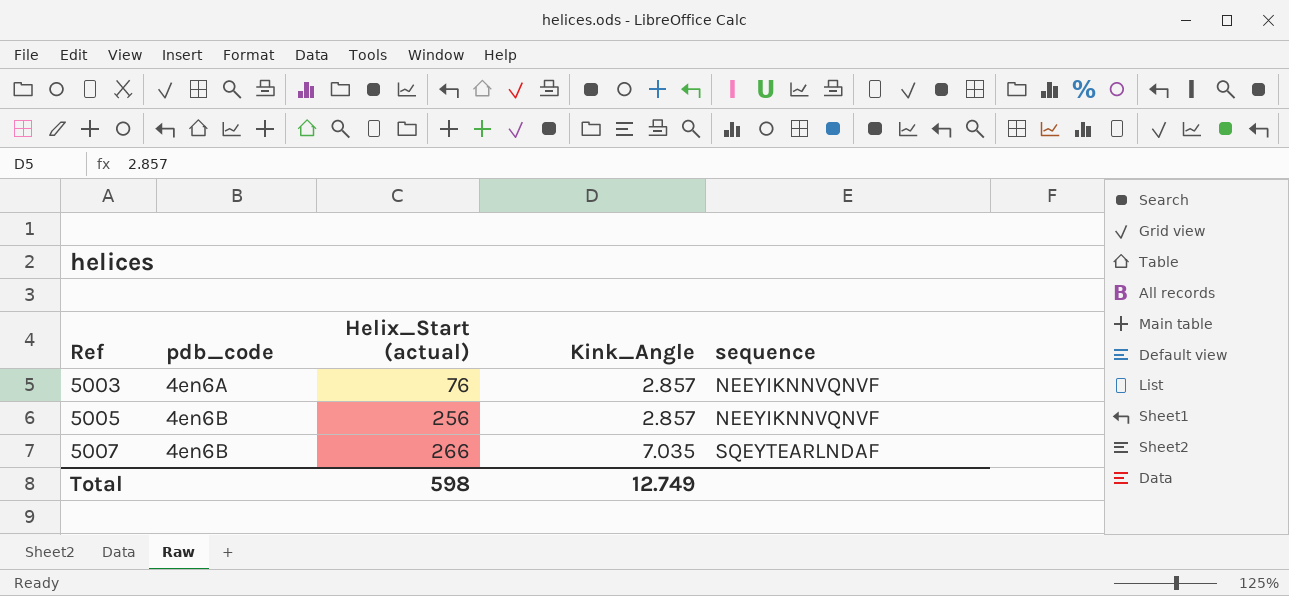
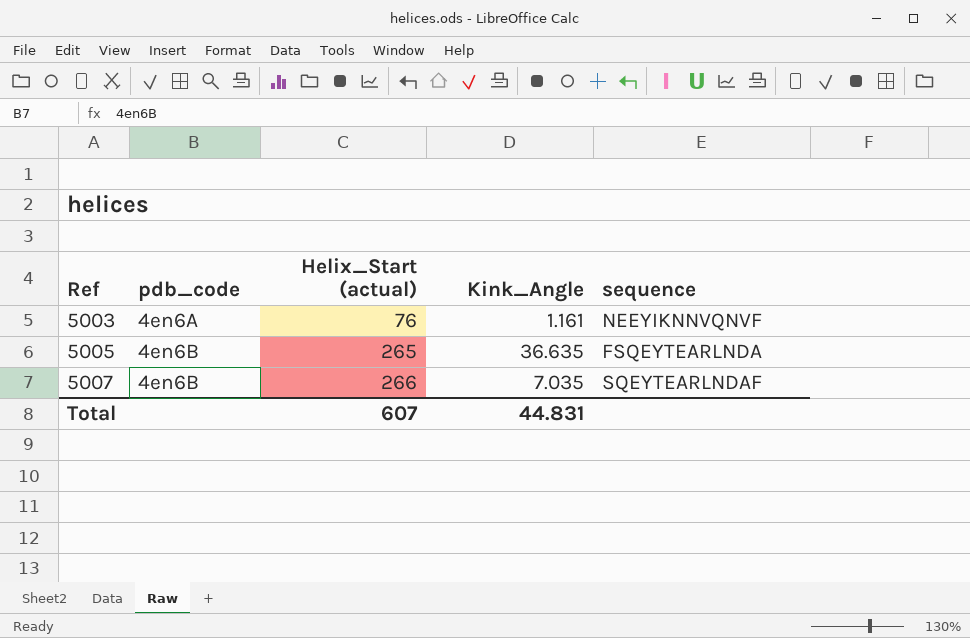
5003 | Kink_Angle: 2.857 -> 1.161
5005 | Helix_Start (actual): 256 -> 265
5005 | Kink_Angle: 2.857 -> 36.635
5005 | sequence: NEEYIKNNVQNVF -> FSQEYTEARLNDA
Total | Helix_Start (actual): 598 -> 607
Total | Kink_Angle: 12.749 -> 44.831

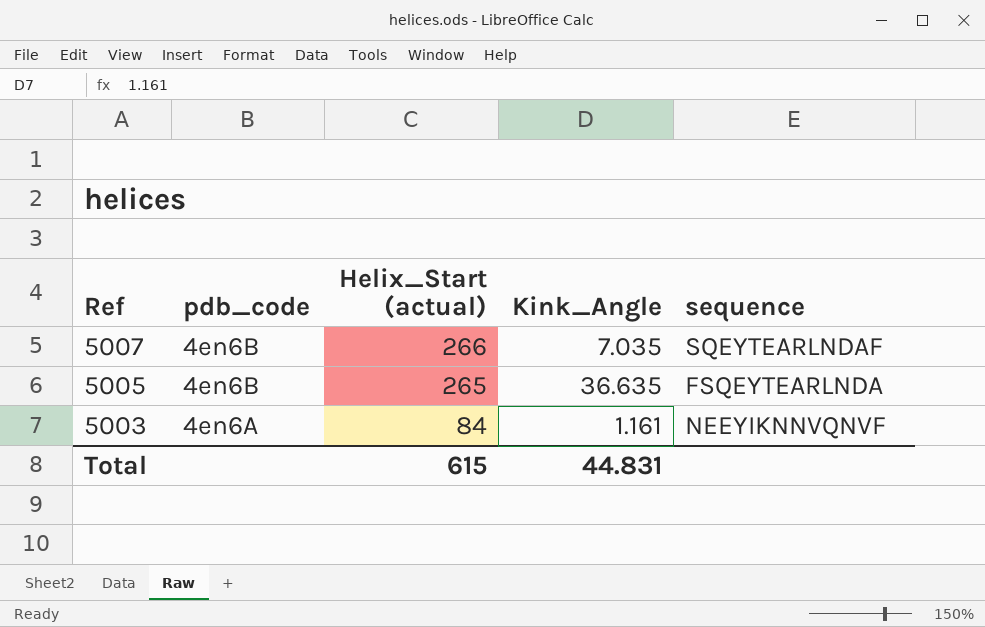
row order: Ref ascending -> Ref descending
5003 | Helix_Start (actual): 76 -> 84
Total | Helix_Start (actual): 607 -> 615

